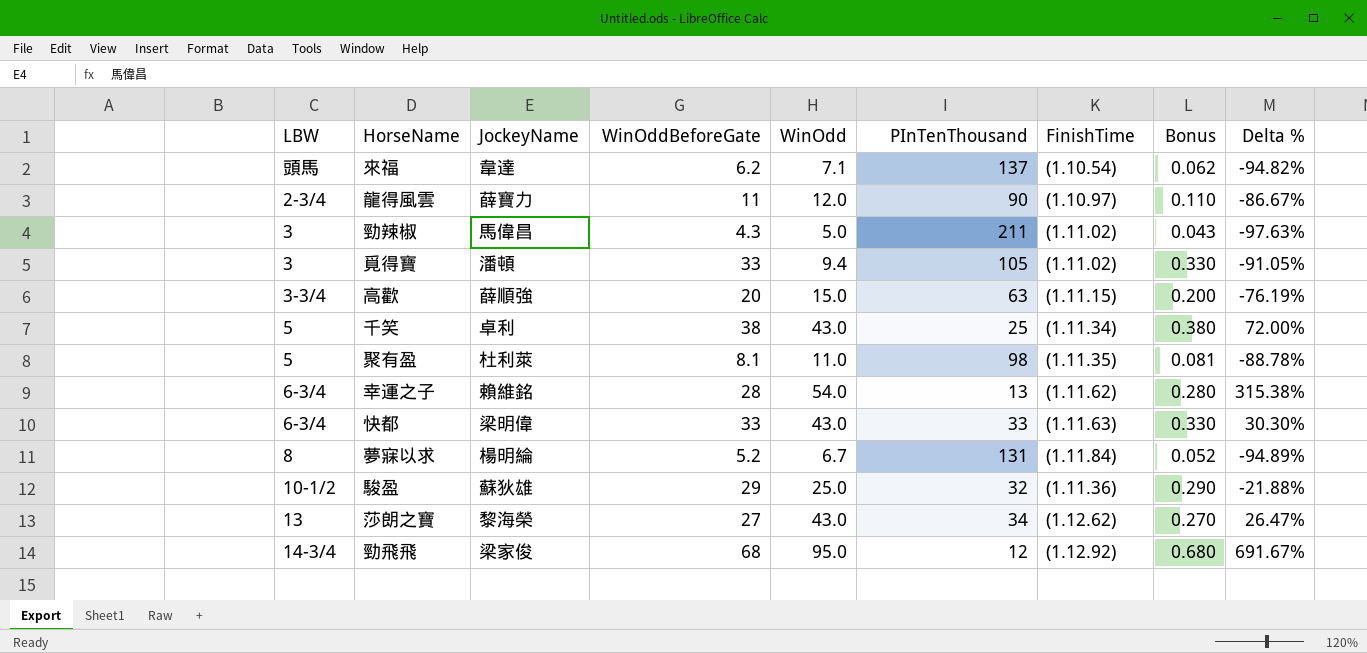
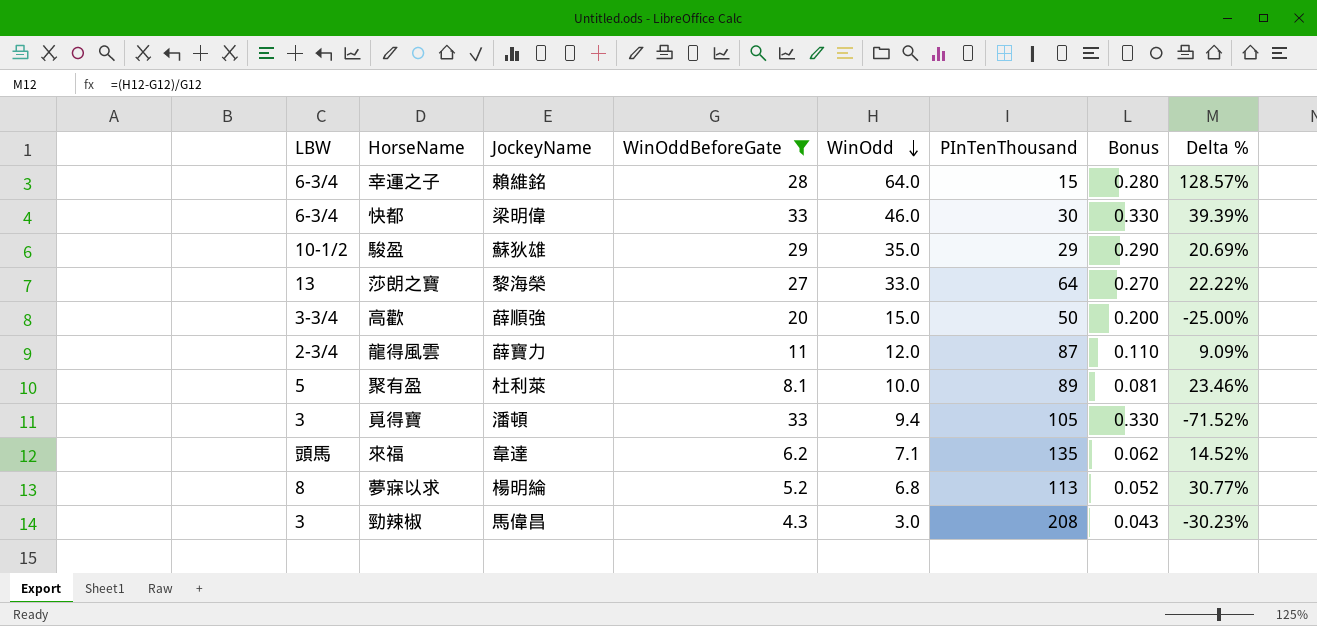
filter: none -> WinOddBeforeGate <= 33
row order: none -> WinOdd descending
column FinishTime | position: 7 -> none
column Delta % | formula: ([WinOdd] - [PInTenThousand]) / [PInTenThousand] -> ([WinOdd] - [WinOddBeforeGate]) / [WinOddBeforeGate]
幸運之子 | WinOdd: 54.0 -> 64.0
幸運之子 | PInTenThousand: 13 -> 15
快都 | WinOdd: 43.0 -> 46.0
快都 | PInTenThousand: 33 -> 30
駿盈 | WinOdd: 25.0 -> 35.0
駿盈 | PInTenThousand: 32 -> 29
莎朗之寶 | WinOdd: 43.0 -> 33.0
莎朗之寶 | PInTenThousand: 34 -> 64
高歡 | PInTenThousand: 63 -> 50
龍得風雲 | PInTenThousand: 90 -> 87
聚有盈 | WinOdd: 11.0 -> 10.0
聚有盈 | PInTenThousand: 98 -> 89
來福 | PInTenThousand: 137 -> 135
夢寐以求 | WinOdd: 6.7 -> 6.8
夢寐以求 | PInTenThousand: 131 -> 113
勁辣椒 | WinOdd: 5.0 -> 3.0
勁辣椒 | PInTenThousand: 211 -> 208

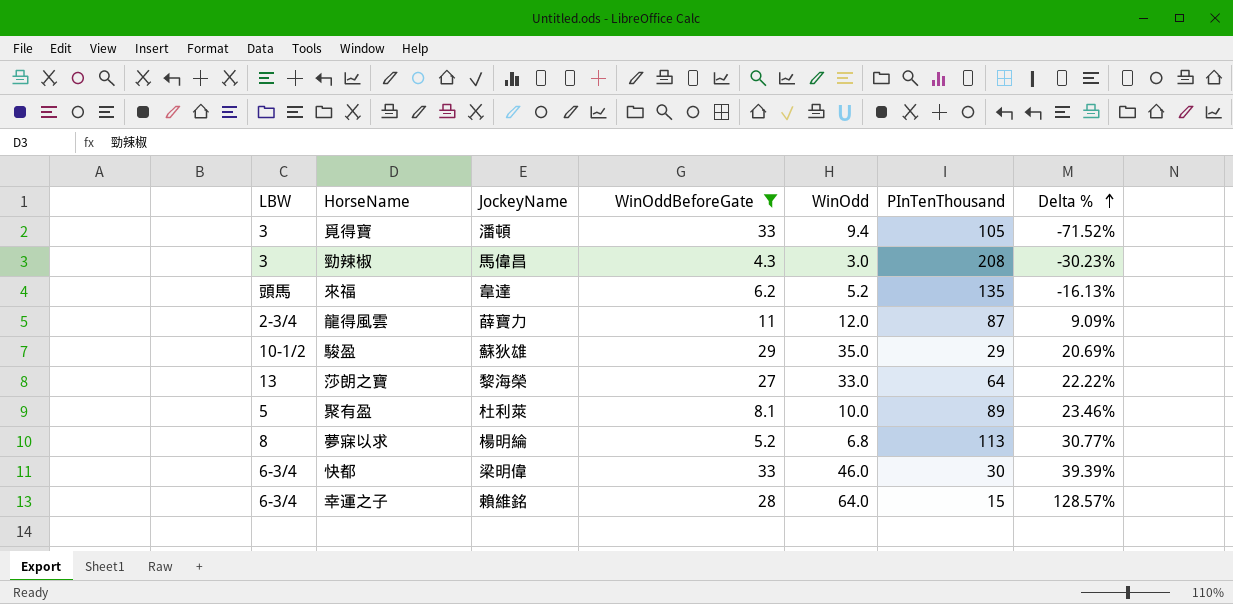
row order: WinOdd descending -> Delta % ascending
column Bonus | formula: [WinOddBeforeGate] * 0.01 -> none
row 高歡: 3-3/4 | 薛順強 | 20 | 15.0 | 50 | 0.200 | -25.00% -> none
來福 | WinOdd: 7.1 -> 5.2
來福 | Delta %: 14.52% -> -16.13%

